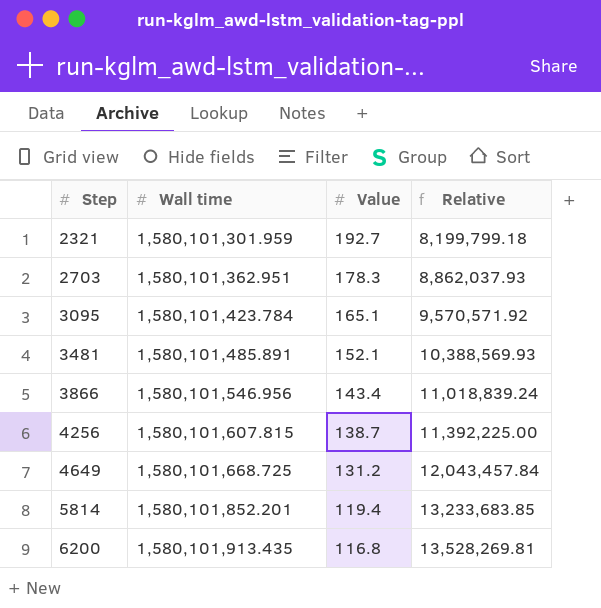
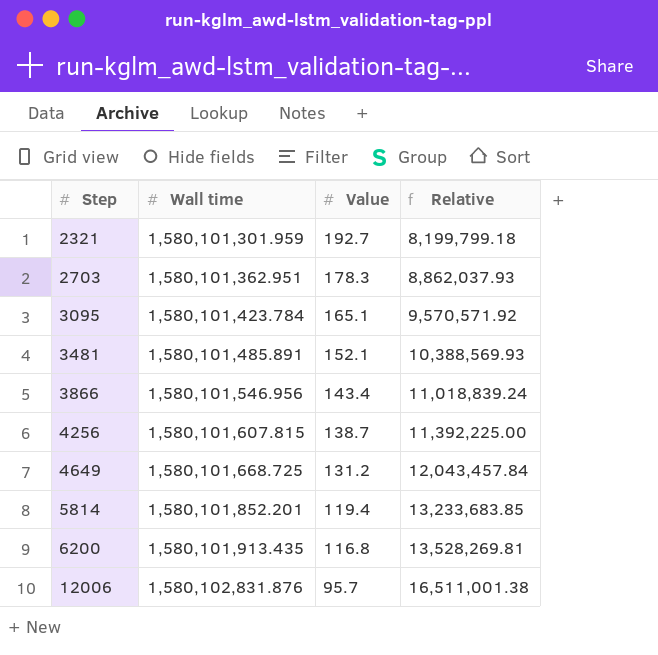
row 12006: none -> 1,580,102,831.876 | 95.7 | 16,511,001.38

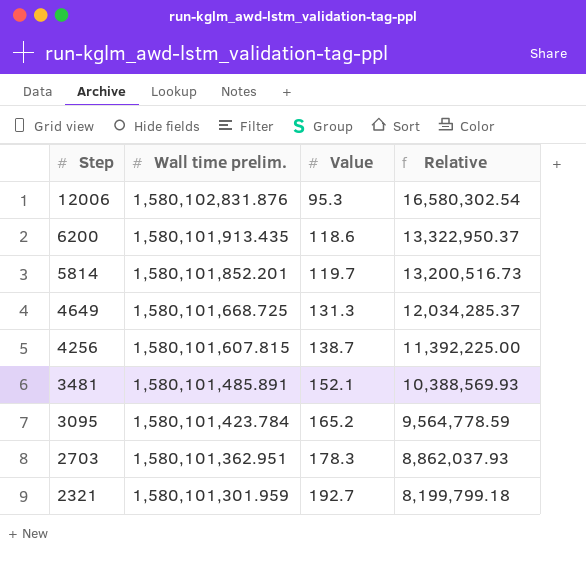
row order: Step ascending -> Step descending
column name: Wall time -> Wall time prelim.
row 3866: 1,580,101,546.956 | 143.4 | 11,018,839.24 -> none
12006 | Value: 95.7 -> 95.3
12006 | Relative: 16,511,001.38 -> 16,580,302.54
6200 | Value: 116.8 -> 118.6
6200 | Relative: 13,528,269.81 -> 13,322,950.37
5814 | Value: 119.4 -> 119.7
5814 | Relative: 13,233,683.85 -> 13,200,516.73
4649 | Value: 131.2 -> 131.3
4649 | Relative: 12,043,457.84 -> 12,034,285.37
3095 | Value: 165.1 -> 165.2
3095 | Relative: 9,570,571.92 -> 9,564,778.59

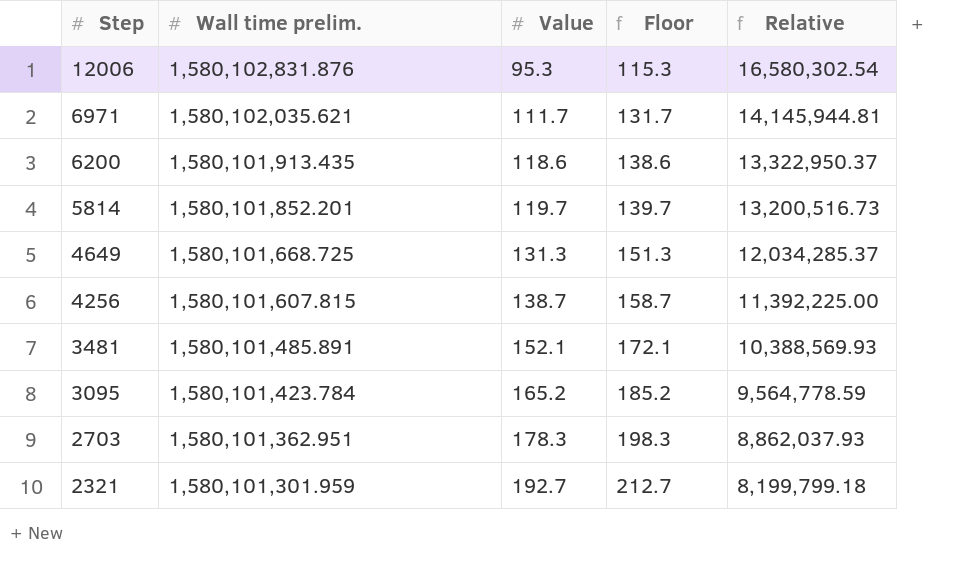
column Floor | formula: none -> [Value] + 20
row 6971: none -> 1,580,102,035.621 | 111.7 | 131.7 | 14,145,944.81

